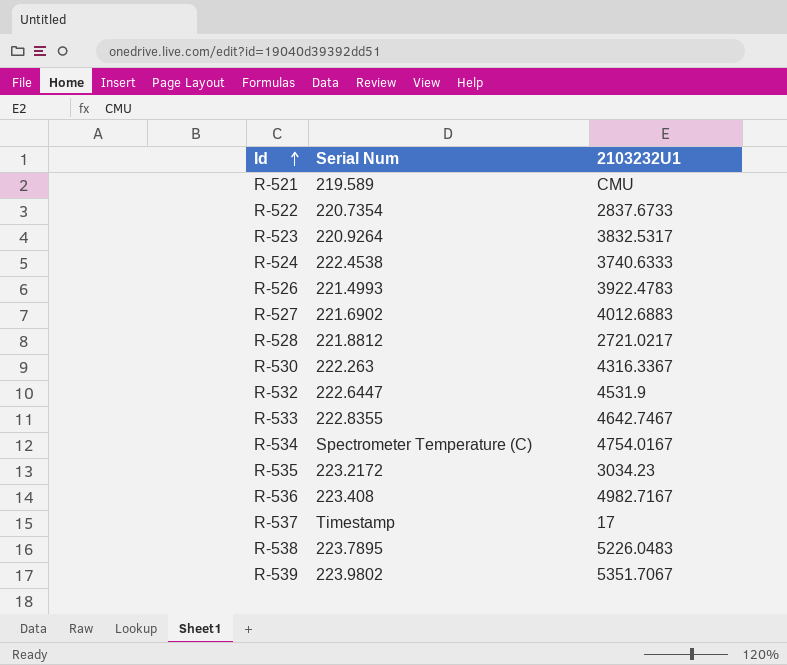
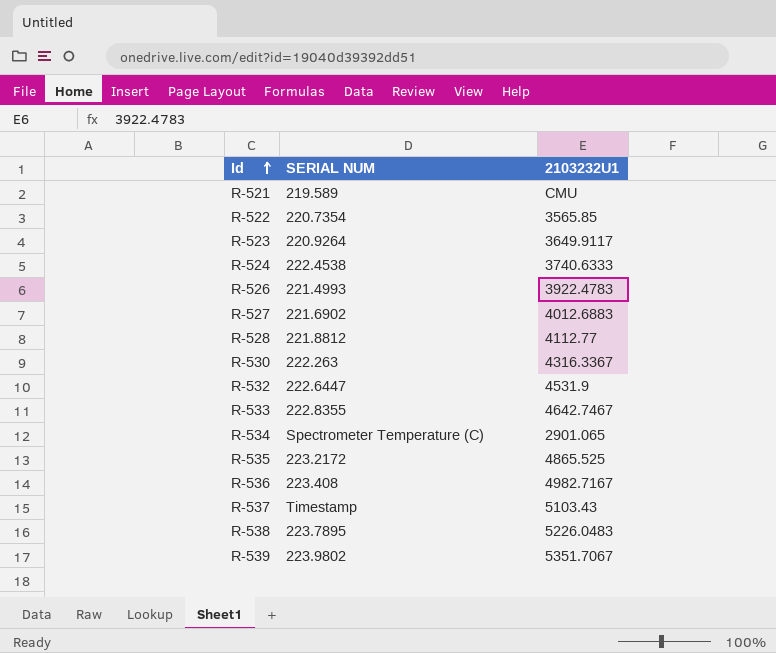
column name: Serial Num -> SERIAL NUM
R-522 | 2103232U1: 2837.6733 -> 3565.85
R-523 | 2103232U1: 3832.5317 -> 3649.9117
R-528 | 2103232U1: 2721.0217 -> 4112.77
R-534 | 2103232U1: 4754.0167 -> 2901.065
R-535 | 2103232U1: 3034.23 -> 4865.525
R-537 | 2103232U1: 17 -> 5103.43

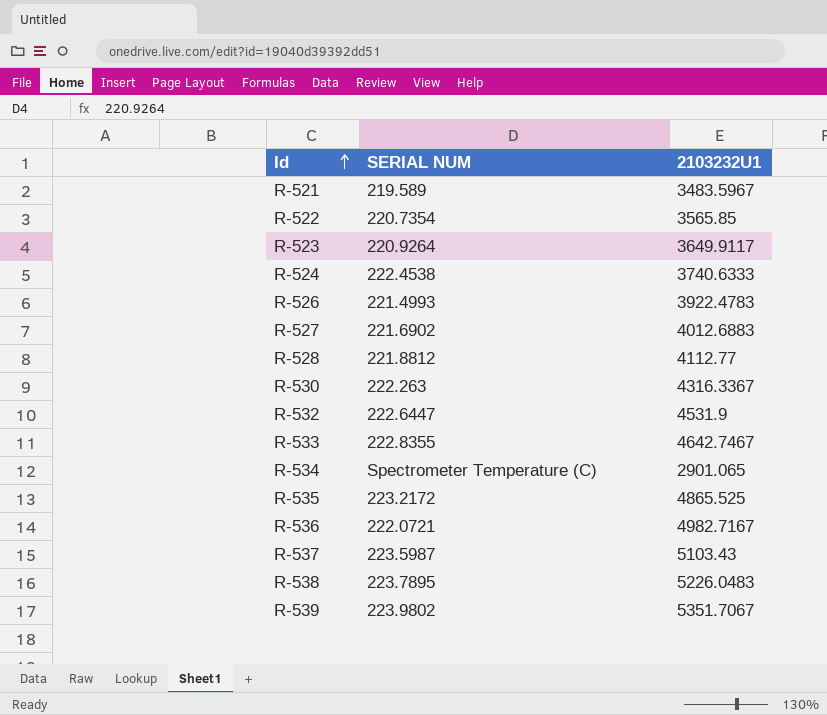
R-521 | 2103232U1: CMU -> 3483.5967
R-536 | SERIAL NUM: 223.408 -> 222.0721
R-537 | SERIAL NUM: Timestamp -> 223.5987

